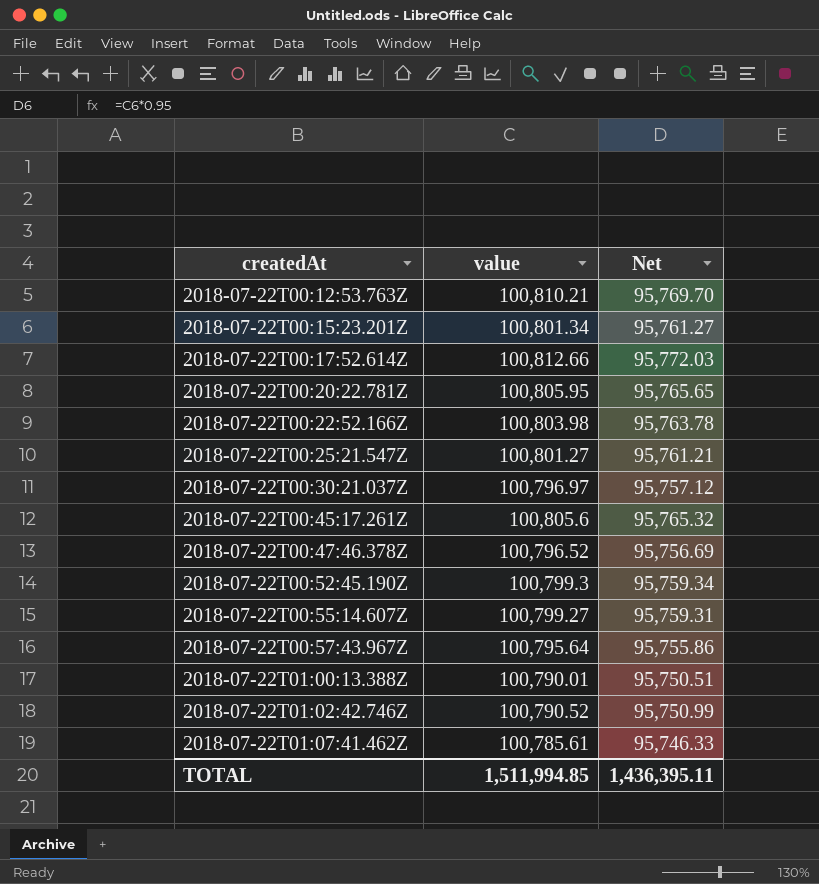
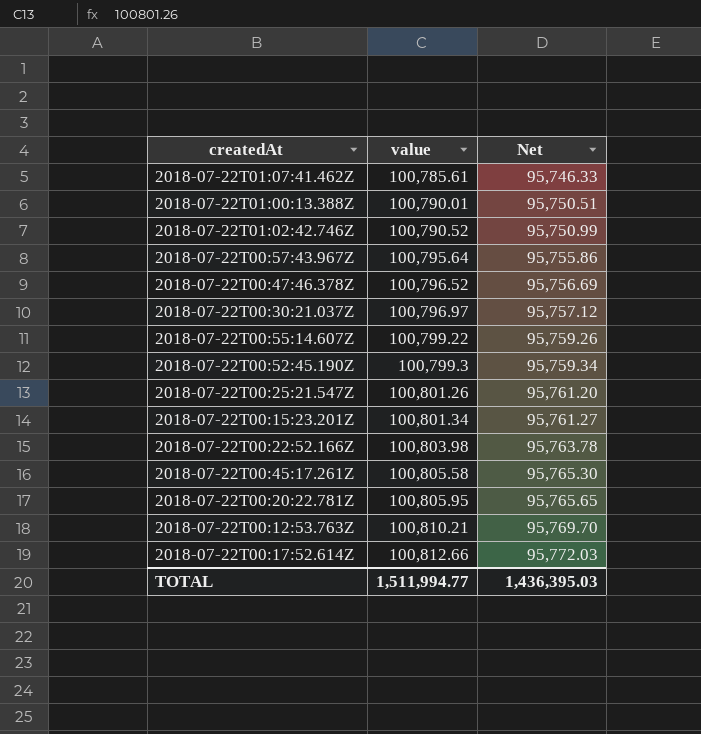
row order: createdAt ascending -> value ascending
2018-07-22T00:55:14.607Z | value: 100,799.27 -> 100,799.22
2018-07-22T00:55:14.607Z | Net: 95,759.31 -> 95,759.26
2018-07-22T00:25:21.547Z | value: 100,801.27 -> 100,801.26
2018-07-22T00:25:21.547Z | Net: 95,761.21 -> 95,761.20
2018-07-22T00:45:17.261Z | value: 100,805.6 -> 100,805.58
2018-07-22T00:45:17.261Z | Net: 95,765.32 -> 95,765.30
TOTAL | value: 1,511,994.85 -> 1,511,994.77
TOTAL | Net: 1,436,395.11 -> 1,436,395.03

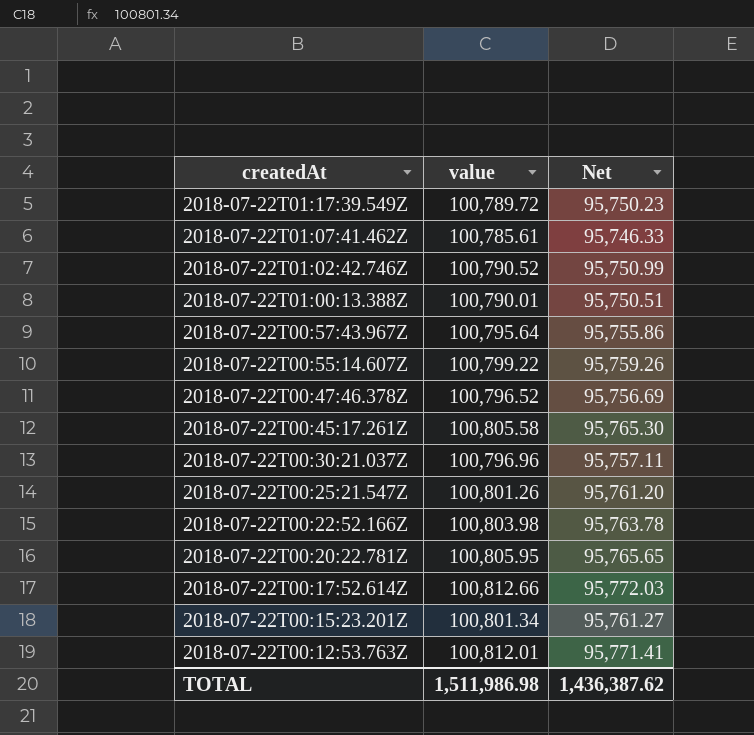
row order: value ascending -> createdAt descending
row 2018-07-22T00:52:45.190Z: 100,799.3 | 95,759.34 -> none
row 2018-07-22T01:17:39.549Z: none -> 100,789.72 | 95,750.23
2018-07-22T00:30:21.037Z | value: 100,796.97 -> 100,796.96
2018-07-22T00:30:21.037Z | Net: 95,757.12 -> 95,757.11
2018-07-22T00:12:53.763Z | value: 100,810.21 -> 100,812.01
2018-07-22T00:12:53.763Z | Net: 95,769.70 -> 95,771.41
TOTAL | value: 1,511,994.77 -> 1,511,986.98
TOTAL | Net: 1,436,395.03 -> 1,436,387.62

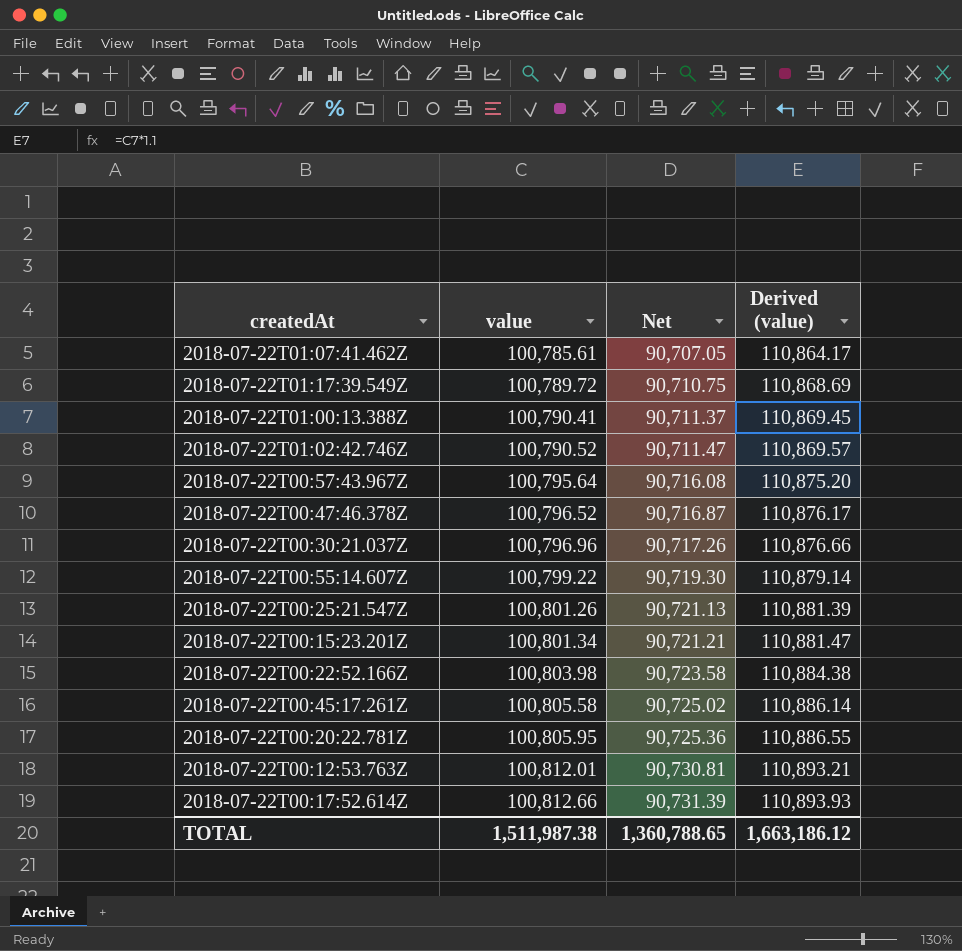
row order: createdAt descending -> value ascending
column Net | formula: [value] * 0.95 -> [value] * 0.9
column Derived (value) | formula: none -> [value] * 1.1
2018-07-22T01:00:13.388Z | value: 100,790.01 -> 100,790.41
TOTAL | value: 1,511,986.98 -> 1,511,987.38
TOTAL | Net: 1,436,387.62 -> 1,360,788.65

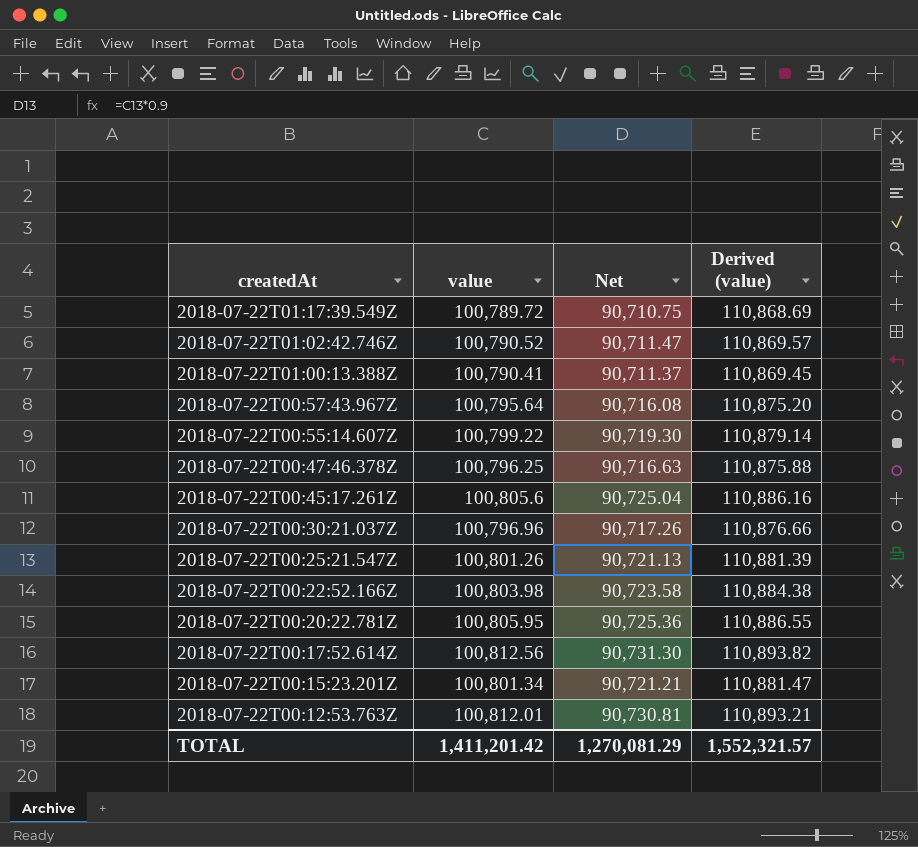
row order: value ascending -> createdAt descending
row 2018-07-22T01:07:41.462Z: 100,785.61 | 90,707.05 | 110,864.17 -> none
2018-07-22T00:47:46.378Z | value: 100,796.52 -> 100,796.25
2018-07-22T00:47:46.378Z | Net: 90,716.87 -> 90,716.63
2018-07-22T00:47:46.378Z | Derived (value): 110,876.17 -> 110,875.88
2018-07-22T00:45:17.261Z | value: 100,805.58 -> 100,805.6
2018-07-22T00:45:17.261Z | Net: 90,725.02 -> 90,725.04
2018-07-22T00:45:17.261Z | Derived (value): 110,886.14 -> 110,886.16
2018-07-22T00:17:52.614Z | value: 100,812.66 -> 100,812.56
2018-07-22T00:17:52.614Z | Net: 90,731.39 -> 90,731.30
2018-07-22T00:17:52.614Z | Derived (value): 110,893.93 -> 110,893.82
TOTAL | value: 1,511,987.38 -> 1,411,201.42
TOTAL | Net: 1,360,788.65 -> 1,270,081.29
TOTAL | Derived (value): 1,663,186.12 -> 1,552,321.57

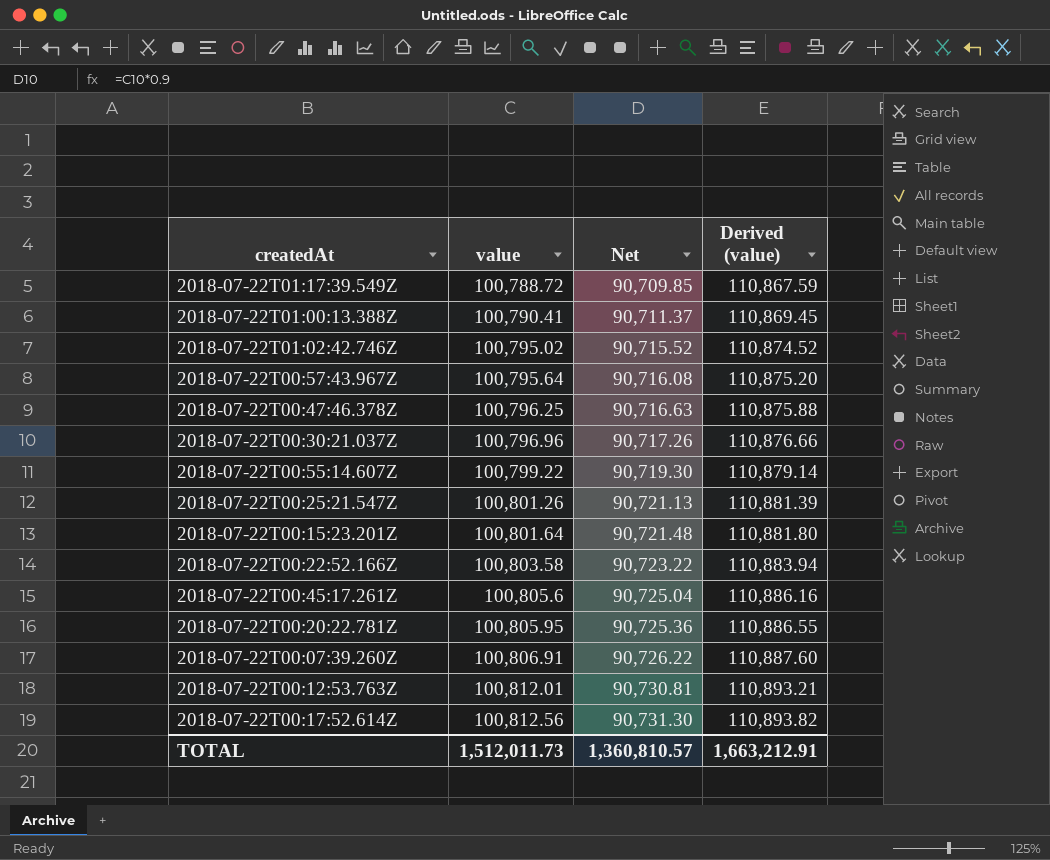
row order: createdAt descending -> value ascending
2018-07-22T01:17:39.549Z | value: 100,789.72 -> 100,788.72
2018-07-22T01:17:39.549Z | Net: 90,710.75 -> 90,709.85
2018-07-22T01:17:39.549Z | Derived (value): 110,868.69 -> 110,867.59
2018-07-22T01:02:42.746Z | value: 100,790.52 -> 100,795.02
2018-07-22T01:02:42.746Z | Net: 90,711.47 -> 90,715.52
2018-07-22T01:02:42.746Z | Derived (value): 110,869.57 -> 110,874.52
2018-07-22T00:15:23.201Z | value: 100,801.34 -> 100,801.64
2018-07-22T00:15:23.201Z | Net: 90,721.21 -> 90,721.48
2018-07-22T00:15:23.201Z | Derived (value): 110,881.47 -> 110,881.80
2018-07-22T00:22:52.166Z | value: 100,803.98 -> 100,803.58
2018-07-22T00:22:52.166Z | Net: 90,723.58 -> 90,723.22
2018-07-22T00:22:52.166Z | Derived (value): 110,884.38 -> 110,883.94
row 2018-07-22T00:07:39.260Z: none -> 100,806.91 | 90,726.22 | 110,887.60
TOTAL | value: 1,411,201.42 -> 1,512,011.73
TOTAL | Net: 1,270,081.29 -> 1,360,810.57
TOTAL | Derived (value): 1,552,321.57 -> 1,663,212.91

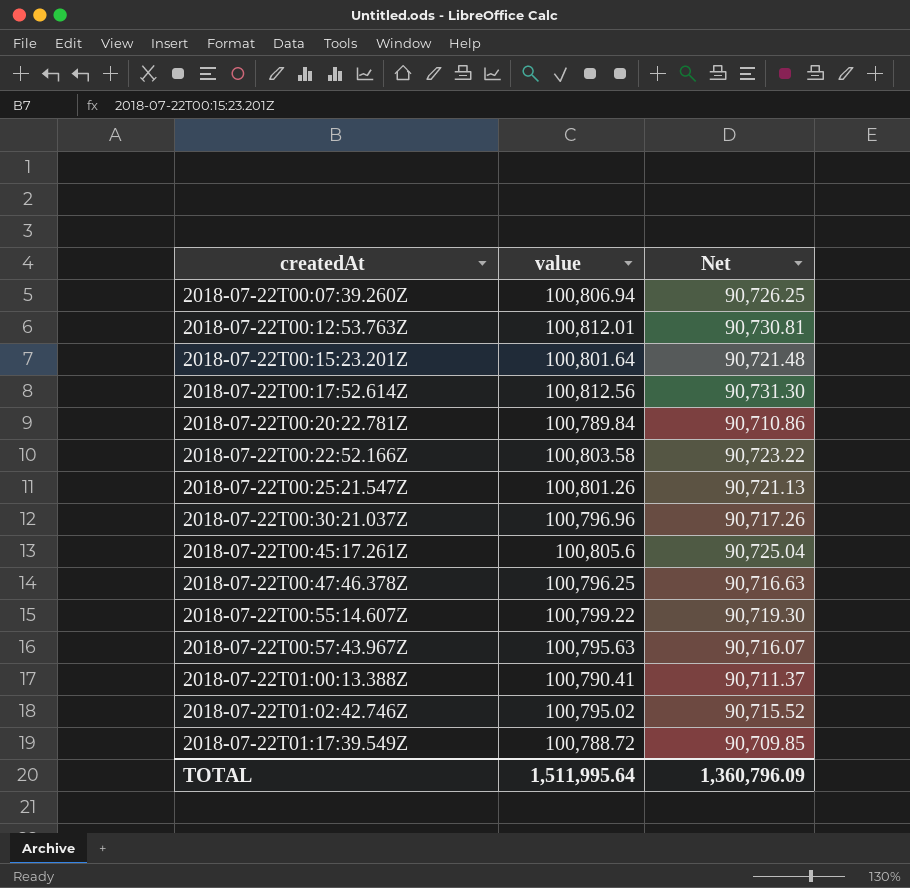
row order: value ascending -> createdAt ascending
column Derived (value) | formula: [value] * 1.1 -> none
2018-07-22T00:07:39.260Z | value: 100,806.91 -> 100,806.94
2018-07-22T00:07:39.260Z | Net: 90,726.22 -> 90,726.25
2018-07-22T00:20:22.781Z | value: 100,805.95 -> 100,789.84
2018-07-22T00:20:22.781Z | Net: 90,725.36 -> 90,710.86
2018-07-22T00:57:43.967Z | value: 100,795.64 -> 100,795.63
2018-07-22T00:57:43.967Z | Net: 90,716.08 -> 90,716.07
TOTAL | value: 1,512,011.73 -> 1,511,995.64
TOTAL | Net: 1,360,810.57 -> 1,360,796.09

